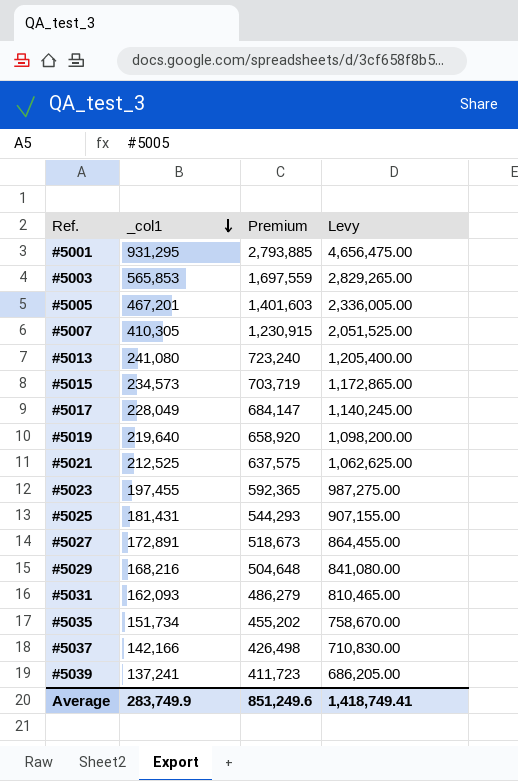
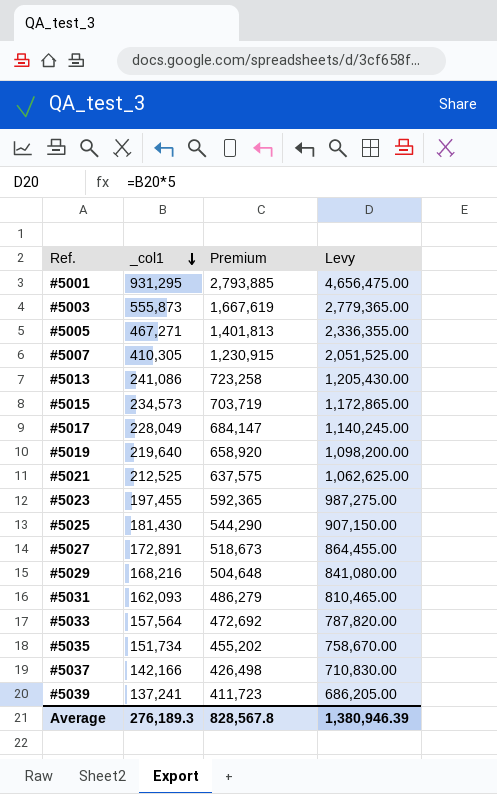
#5003 | _col1: 565,853 -> 555,873
#5003 | Premium: 1,697,559 -> 1,667,619
#5003 | Levy: 2,829,265.00 -> 2,779,365.00
#5005 | _col1: 467,201 -> 467,271
#5005 | Premium: 1,401,603 -> 1,401,813
#5005 | Levy: 2,336,005.00 -> 2,336,355.00
#5013 | _col1: 241,080 -> 241,086
#5013 | Premium: 723,240 -> 723,258
#5013 | Levy: 1,205,400.00 -> 1,205,430.00
#5025 | _col1: 181,431 -> 181,430
#5025 | Premium: 544,293 -> 544,290
#5025 | Levy: 907,155.00 -> 907,150.00
row #5033: none -> 157,564 | 472,692 | 787,820.00
Average | _col1: 283,749.9 -> 276,189.3
Average | Premium: 851,249.6 -> 828,567.8
Average | Levy: 1,418,749.41 -> 1,380,946.39

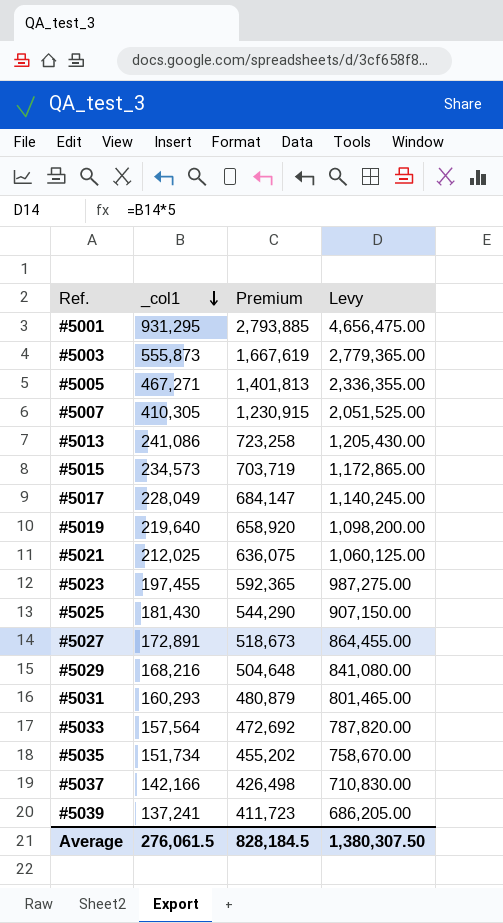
#5021 | _col1: 212,525 -> 212,025
#5021 | Premium: 637,575 -> 636,075
#5021 | Levy: 1,062,625.00 -> 1,060,125.00
#5031 | _col1: 162,093 -> 160,293
#5031 | Premium: 486,279 -> 480,879
#5031 | Levy: 810,465.00 -> 801,465.00
Average | _col1: 276,189.3 -> 276,061.5
Average | Premium: 828,567.8 -> 828,184.5
Average | Levy: 1,380,946.39 -> 1,380,307.50

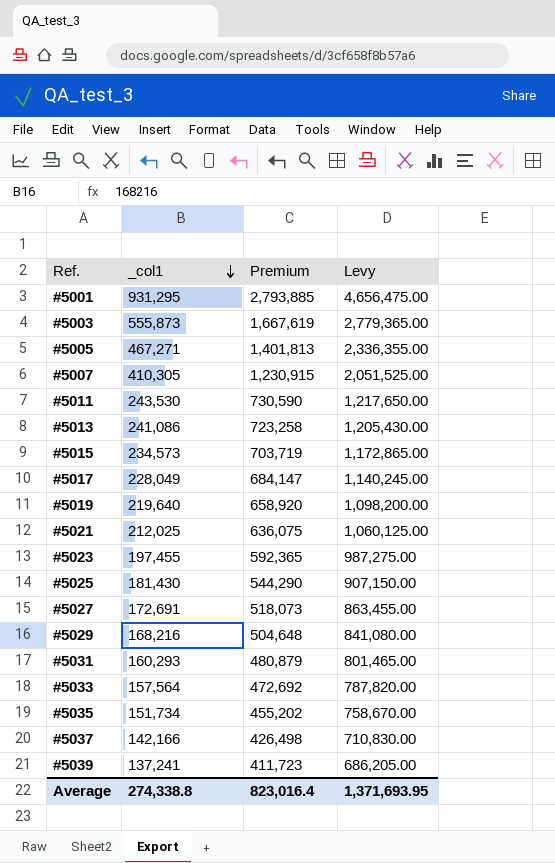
row #5011: none -> 243,530 | 730,590 | 1,217,650.00
#5027 | _col1: 172,891 -> 172,691
#5027 | Premium: 518,673 -> 518,073
#5027 | Levy: 864,455.00 -> 863,455.00
Average | _col1: 276,061.5 -> 274,338.8
Average | Premium: 828,184.5 -> 823,016.4
Average | Levy: 1,380,307.50 -> 1,371,693.95

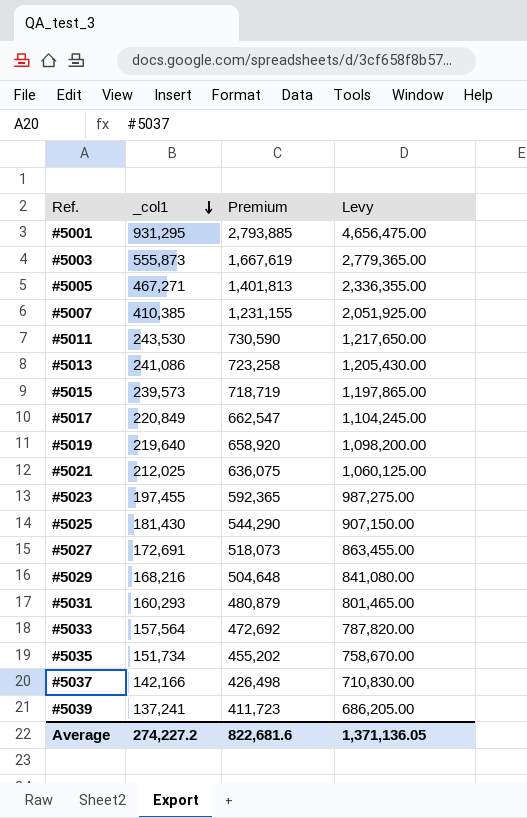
#5007 | _col1: 410,305 -> 410,385
#5007 | Premium: 1,230,915 -> 1,231,155
#5007 | Levy: 2,051,525.00 -> 2,051,925.00
#5015 | _col1: 234,573 -> 239,573
#5015 | Premium: 703,719 -> 718,719
#5015 | Levy: 1,172,865.00 -> 1,197,865.00
#5017 | _col1: 228,049 -> 220,849
#5017 | Premium: 684,147 -> 662,547
#5017 | Levy: 1,140,245.00 -> 1,104,245.00
Average | _col1: 274,338.8 -> 274,227.2
Average | Premium: 823,016.4 -> 822,681.6
Average | Levy: 1,371,693.95 -> 1,371,136.05

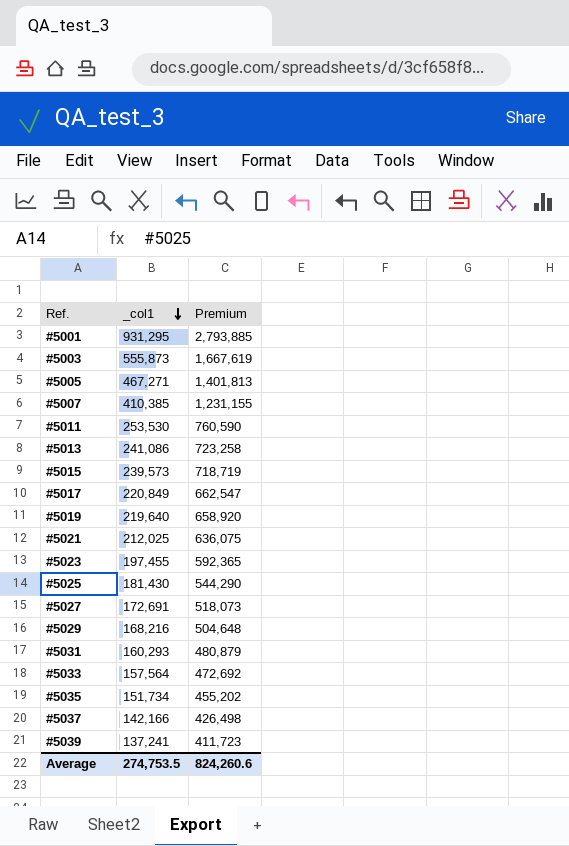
column Levy | formula: [_col1] * 5 -> none
#5011 | _col1: 243,530 -> 253,530
#5011 | Premium: 730,590 -> 760,590
Average | _col1: 274,227.2 -> 274,753.5
Average | Premium: 822,681.6 -> 824,260.6

